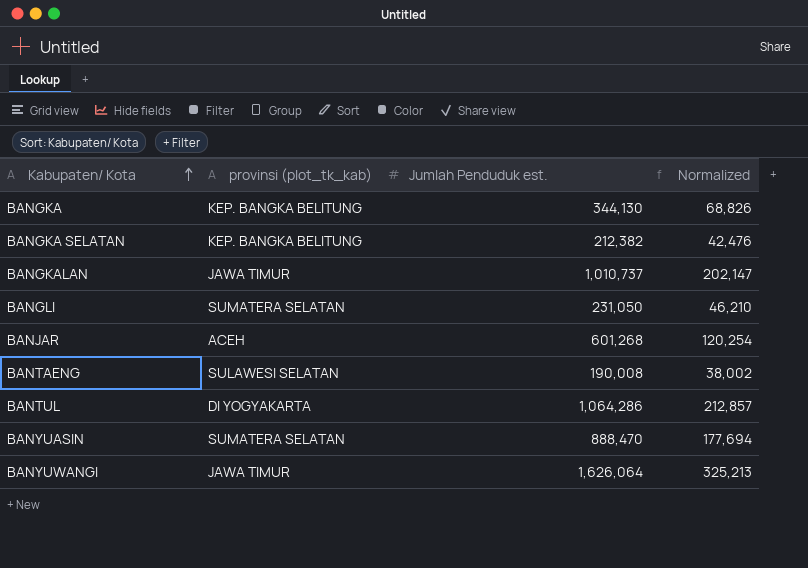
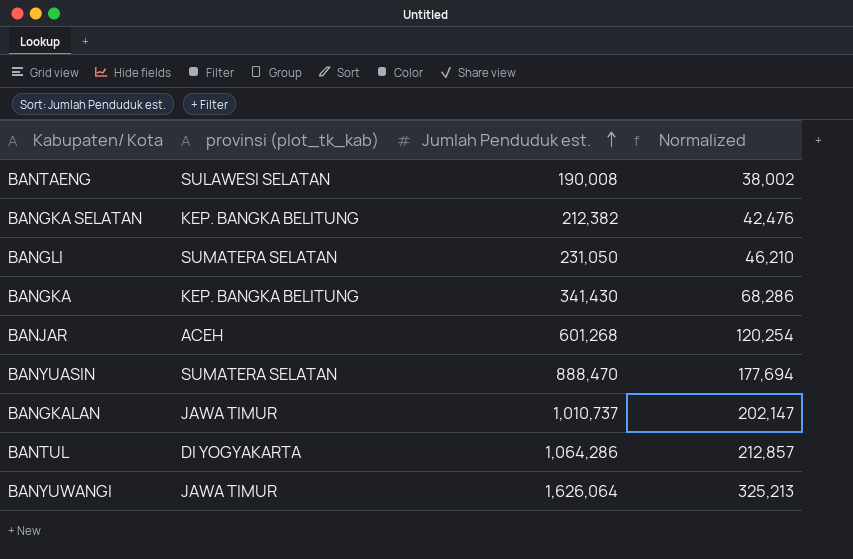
row order: Kabupaten/ Kota ascending -> Jumlah Penduduk est. ascending
BANGKA | Jumlah Penduduk est.: 344,130 -> 341,430
BANGKA | Normalized: 68,826 -> 68,286

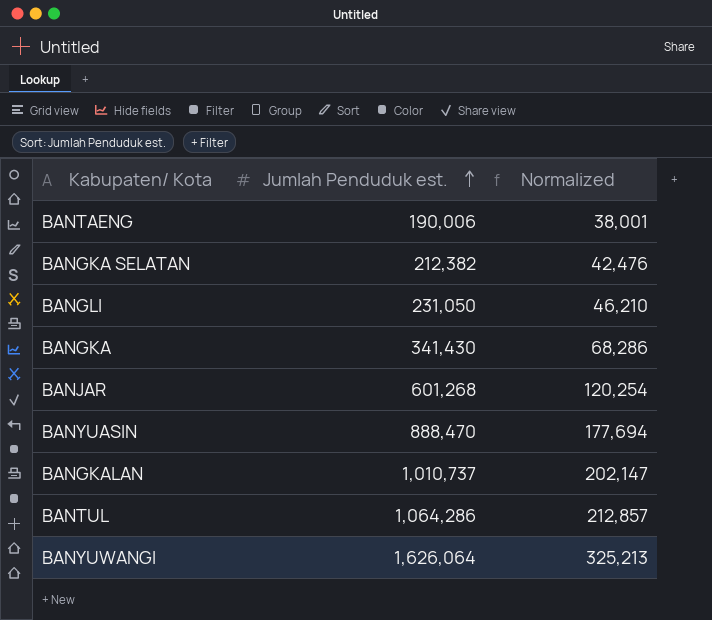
column provinsi (plot_tk_kab) | position: 2 -> none
BANTAENG | Jumlah Penduduk est.: 190,008 -> 190,006
BANTAENG | Normalized: 38,002 -> 38,001

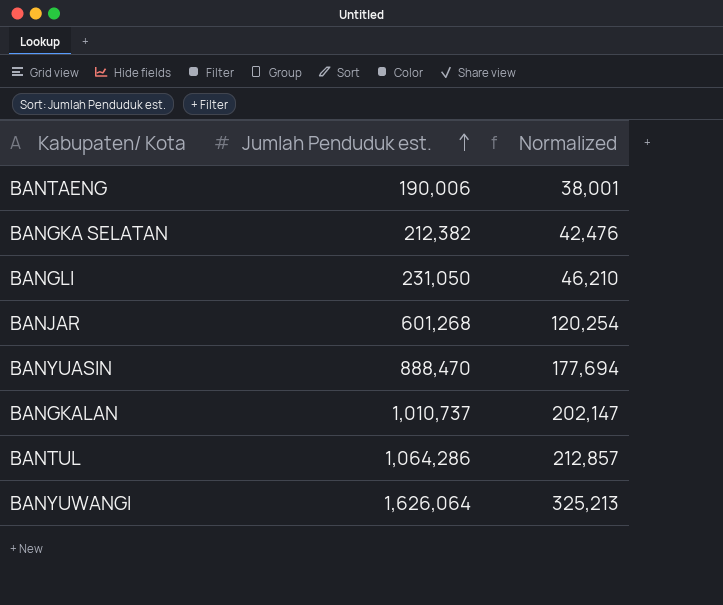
row BANGKA: 341,430 | 68,286 -> none

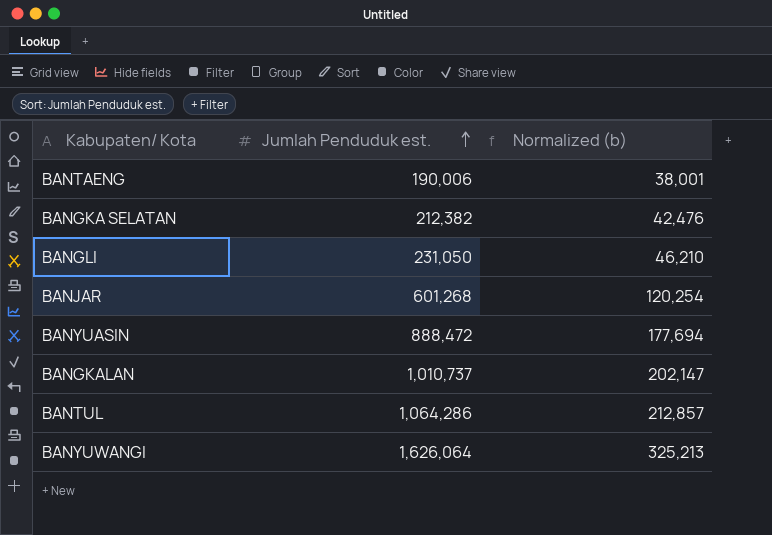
column name: Normalized -> Normalized (b)
BANYUASIN | Jumlah Penduduk est.: 888,470 -> 888,472

